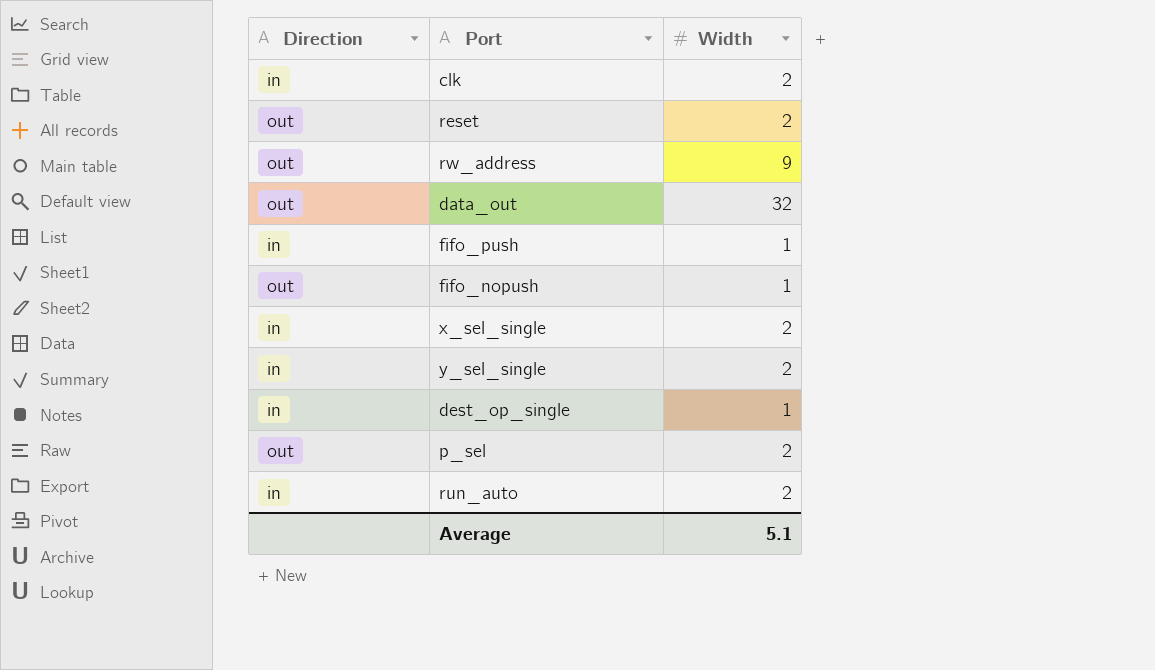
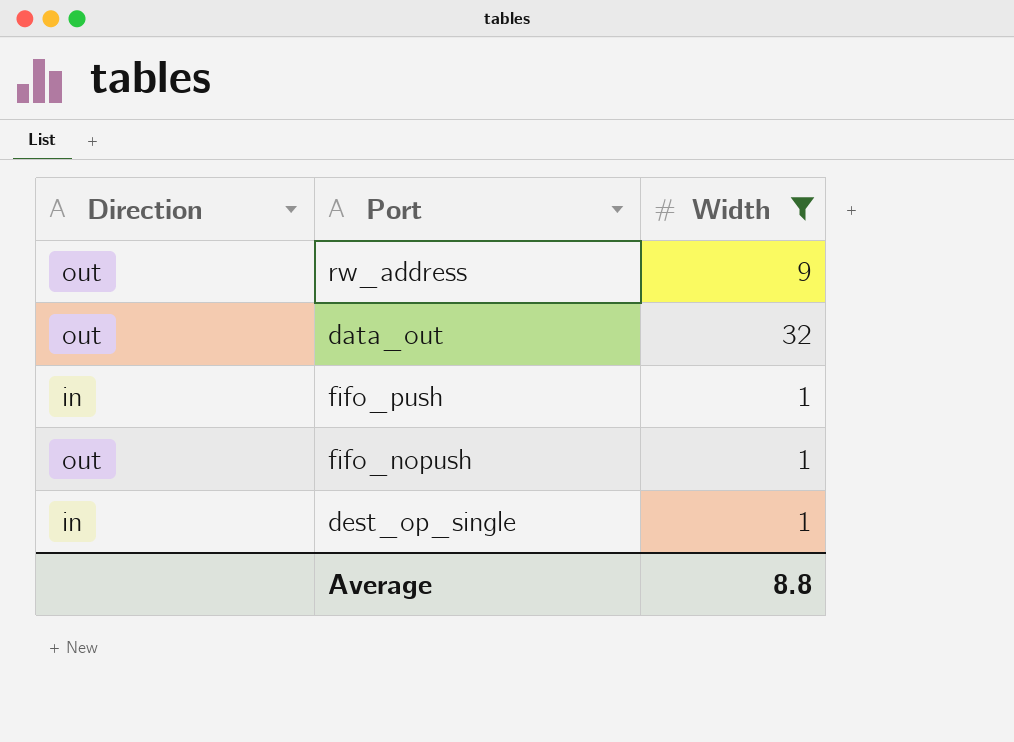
filter: none -> Width != 2
Average | Width: 5.1 -> 8.8

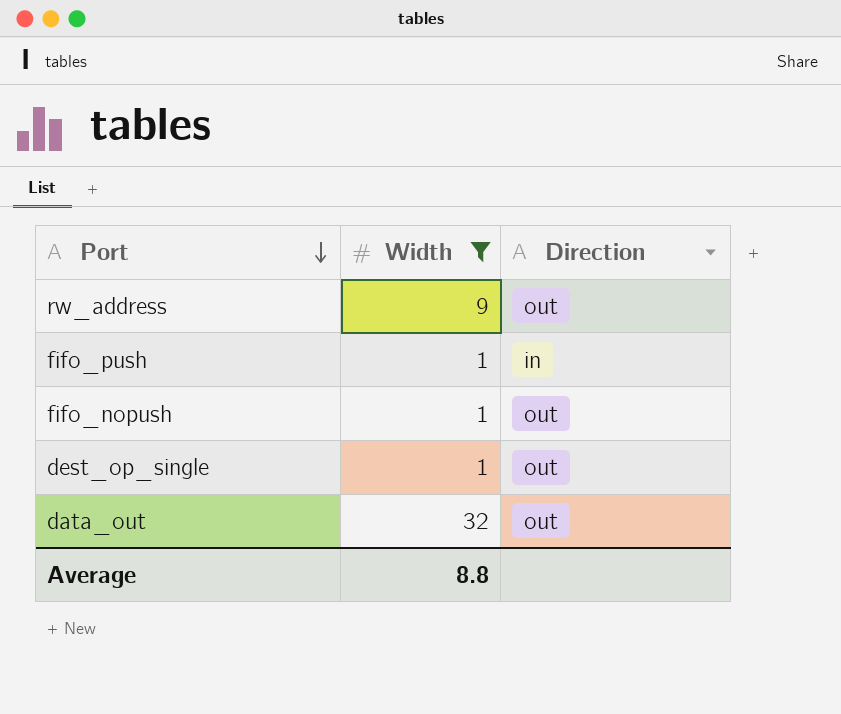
row order: none -> Port descending
column Direction | position: 1 -> 3
dest_op_single | Direction: in -> out

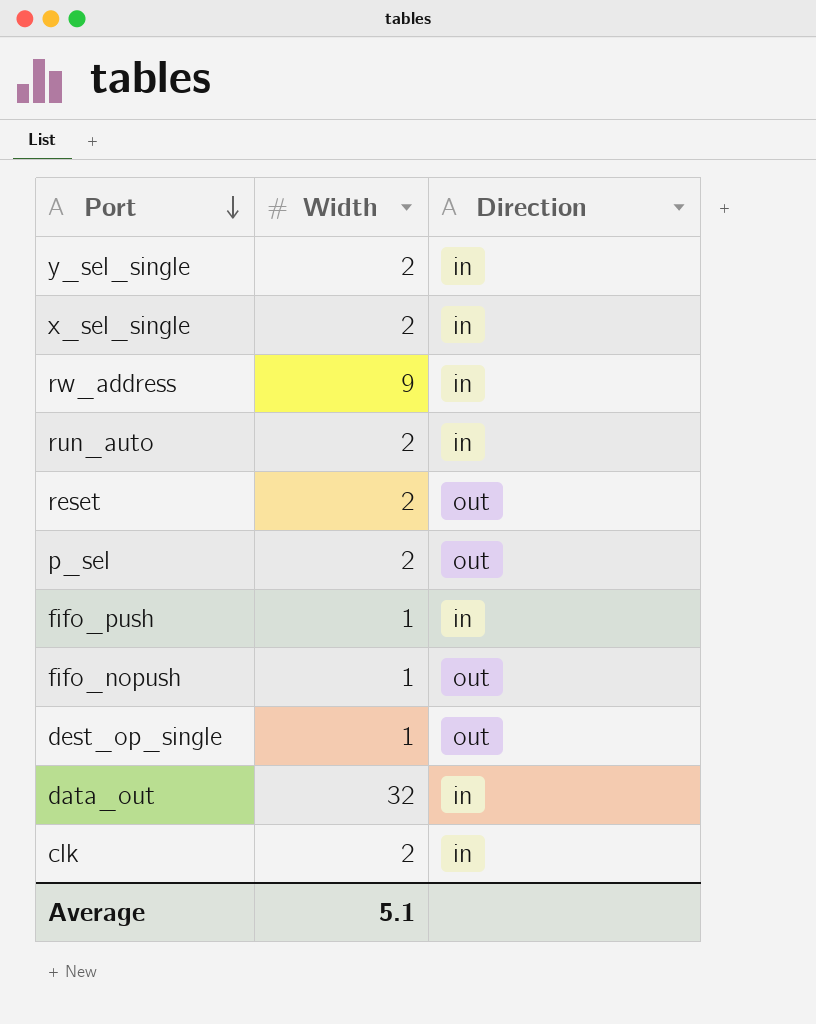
filter: Width != 2 -> none
rw_address | Direction: out -> in
data_out | Direction: out -> in
Average | Width: 8.8 -> 5.1

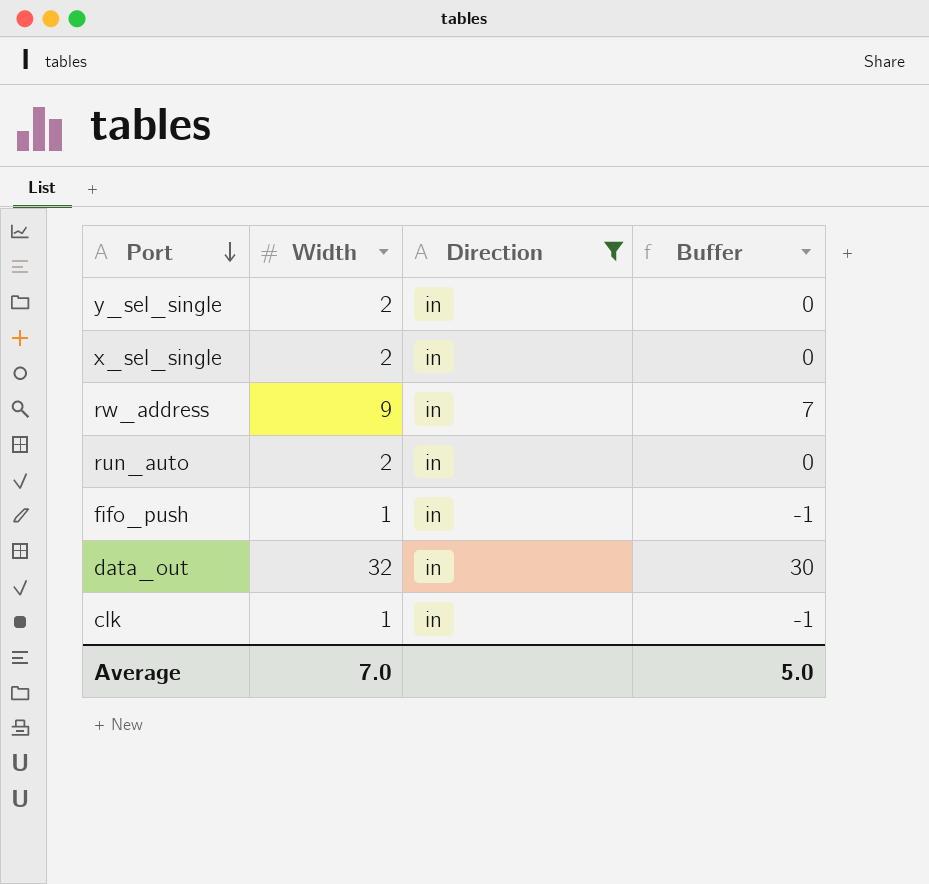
filter: none -> Direction = in
column Buffer | formula: none -> [Width] - 2
clk | Width: 2 -> 1
Average | Width: 5.1 -> 7.0

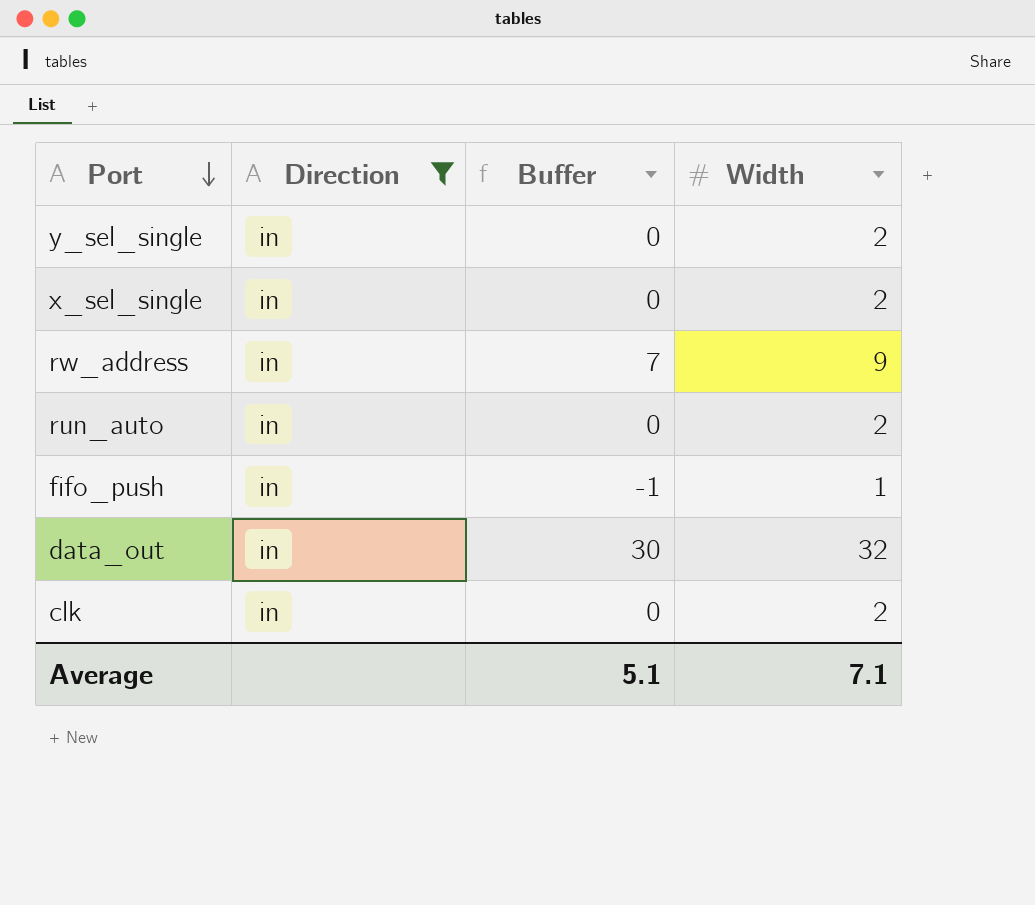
column Width | position: 2 -> 4
clk | Buffer: -1 -> 0
clk | Width: 1 -> 2
Average | Buffer: 5.0 -> 5.1
Average | Width: 7.0 -> 7.1

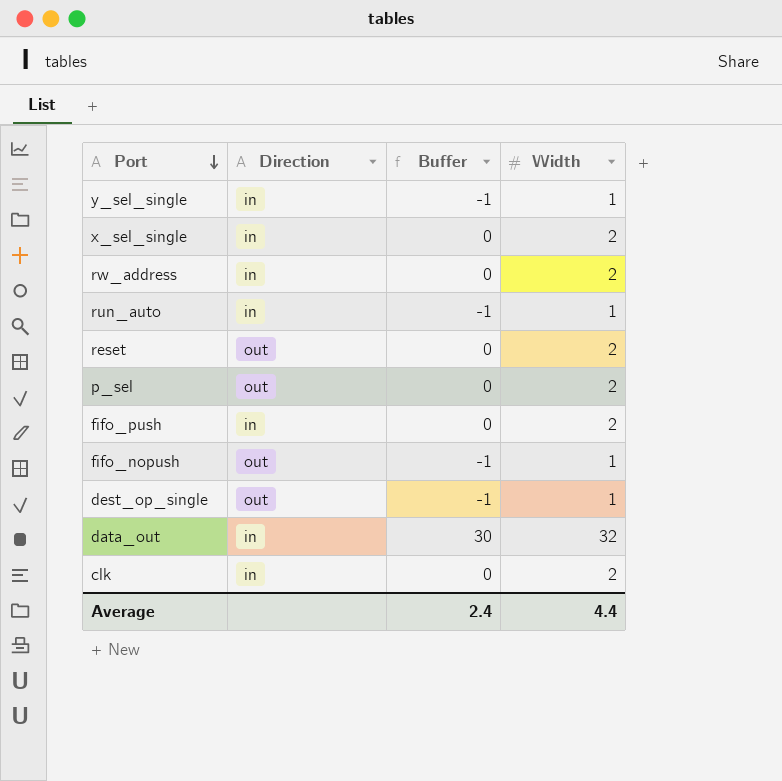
filter: Direction = in -> none
y_sel_single | Buffer: 0 -> -1
y_sel_single | Width: 2 -> 1
rw_address | Buffer: 7 -> 0
rw_address | Width: 9 -> 2
run_auto | Buffer: 0 -> -1
run_auto | Width: 2 -> 1
fifo_push | Buffer: -1 -> 0
fifo_push | Width: 1 -> 2
Average | Buffer: 5.1 -> 2.4
Average | Width: 7.1 -> 4.4

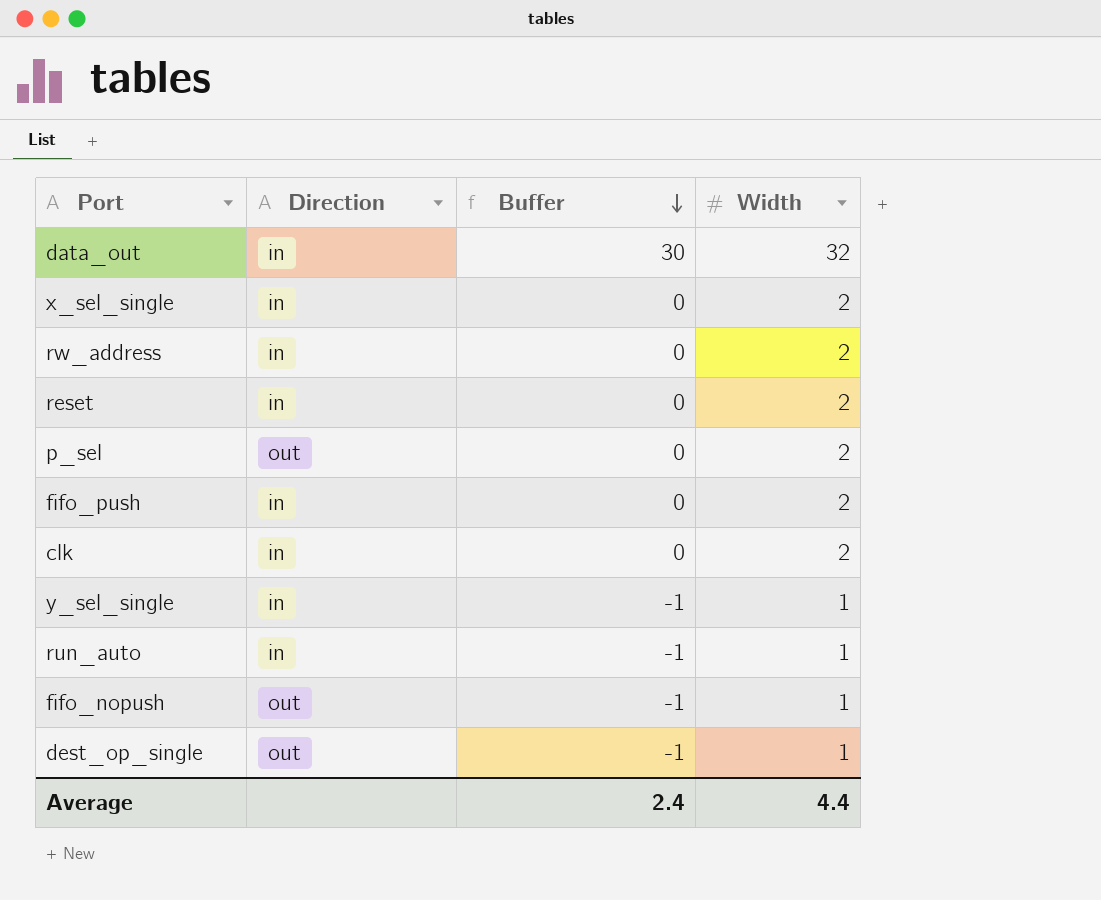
row order: Port descending -> Buffer descending
reset | Direction: out -> in

